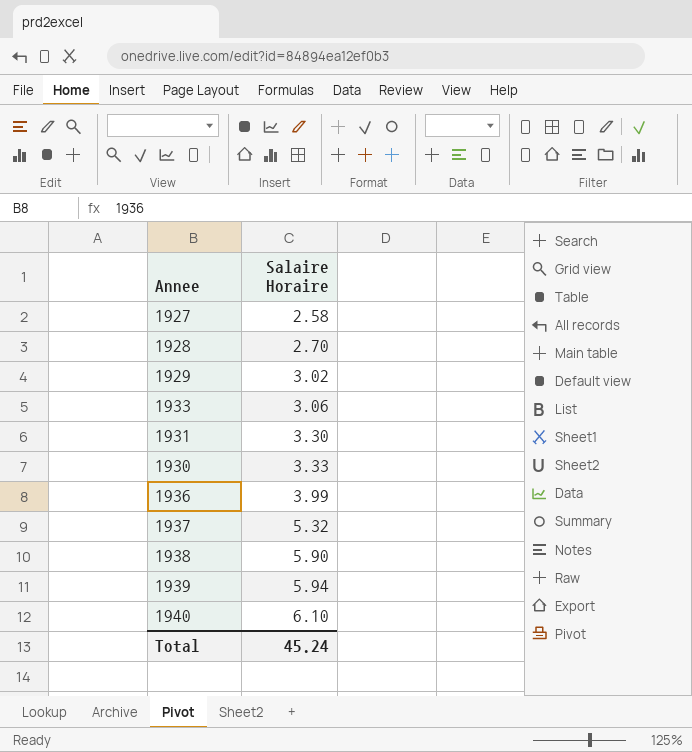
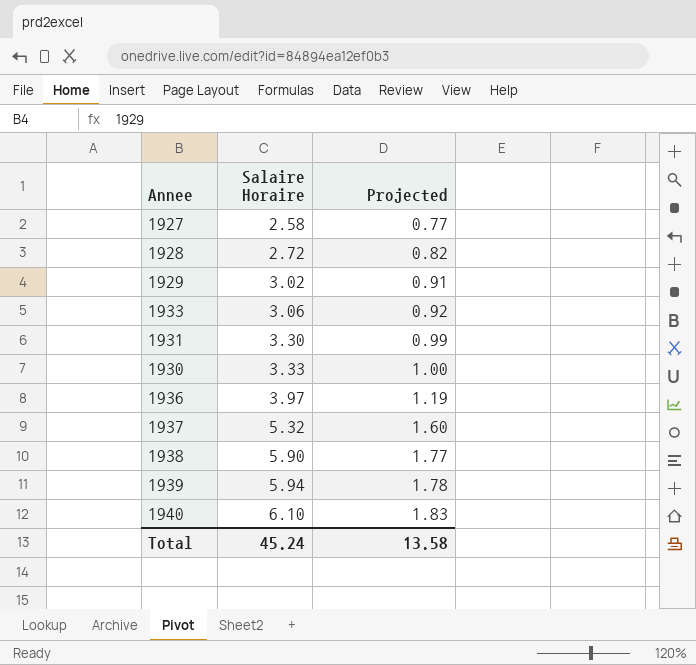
column Projected | formula: none -> [Salaire Horaire] * 0.3
1928 | Salaire Horaire: 2.70 -> 2.72
1936 | Salaire Horaire: 3.99 -> 3.97

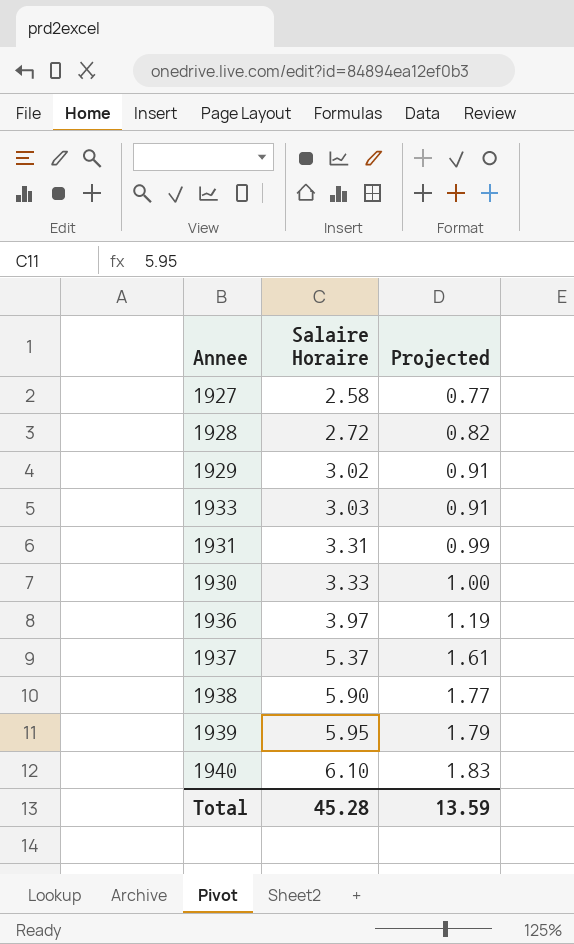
1933 | Salaire Horaire: 3.06 -> 3.03
1933 | Projected: 0.92 -> 0.91
1931 | Salaire Horaire: 3.30 -> 3.31
1937 | Salaire Horaire: 5.32 -> 5.37
1937 | Projected: 1.60 -> 1.61
1939 | Salaire Horaire: 5.94 -> 5.95
1939 | Projected: 1.78 -> 1.79
Total | Salaire Horaire: 45.24 -> 45.28
Total | Projected: 13.58 -> 13.59

